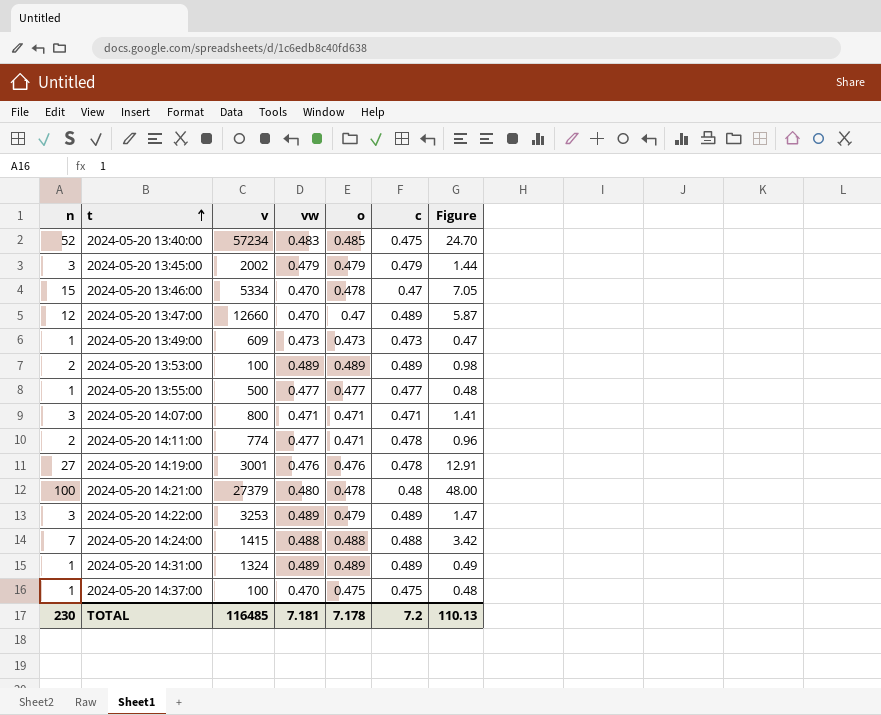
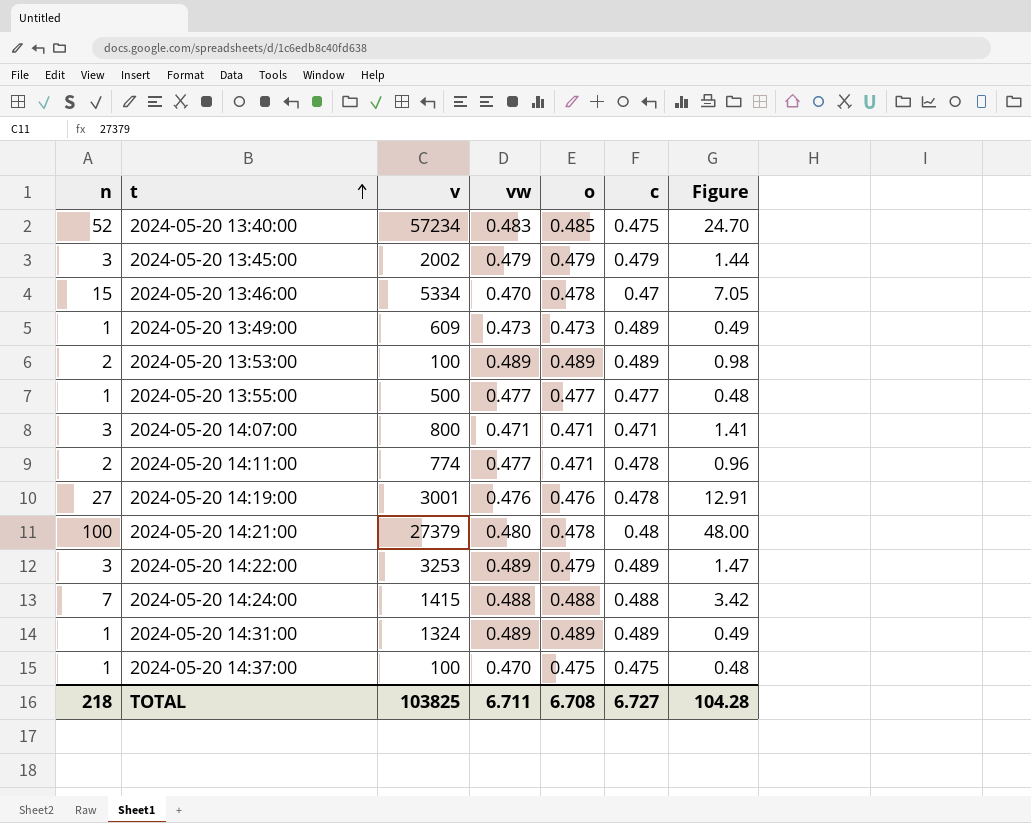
row 2024-05-20 13:47:00: 12 | 12660 | 0.470 | 0.47 | 0.489 | 5.87 -> none
2024-05-20 13:49:00 | c: 0.473 -> 0.489
2024-05-20 13:49:00 | Figure: 0.47 -> 0.49
TOTAL | n: 230 -> 218
TOTAL | v: 116485 -> 103825
TOTAL | vw: 7.181 -> 6.711
TOTAL | o: 7.178 -> 6.708
TOTAL | c: 7.2 -> 6.727
TOTAL | Figure: 110.13 -> 104.28

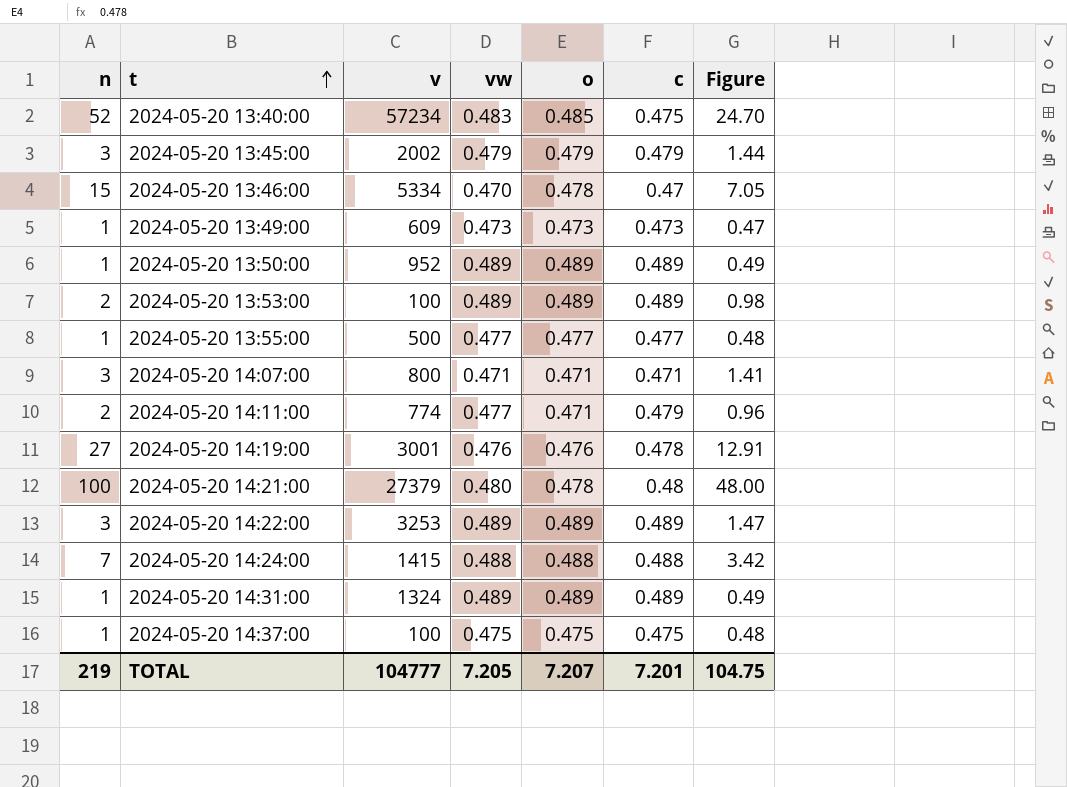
2024-05-20 13:49:00 | c: 0.489 -> 0.473
2024-05-20 13:49:00 | Figure: 0.49 -> 0.47
row 2024-05-20 13:50:00: none -> 1 | 952 | 0.489 | 0.489 | 0.489 | 0.49
2024-05-20 14:11:00 | c: 0.478 -> 0.479
2024-05-20 14:22:00 | o: 0.479 -> 0.489
2024-05-20 14:37:00 | vw: 0.470 -> 0.475
TOTAL | n: 218 -> 219
TOTAL | v: 103825 -> 104777
TOTAL | vw: 6.711 -> 7.205
TOTAL | o: 6.708 -> 7.207
TOTAL | c: 6.727 -> 7.201
TOTAL | Figure: 104.28 -> 104.75

